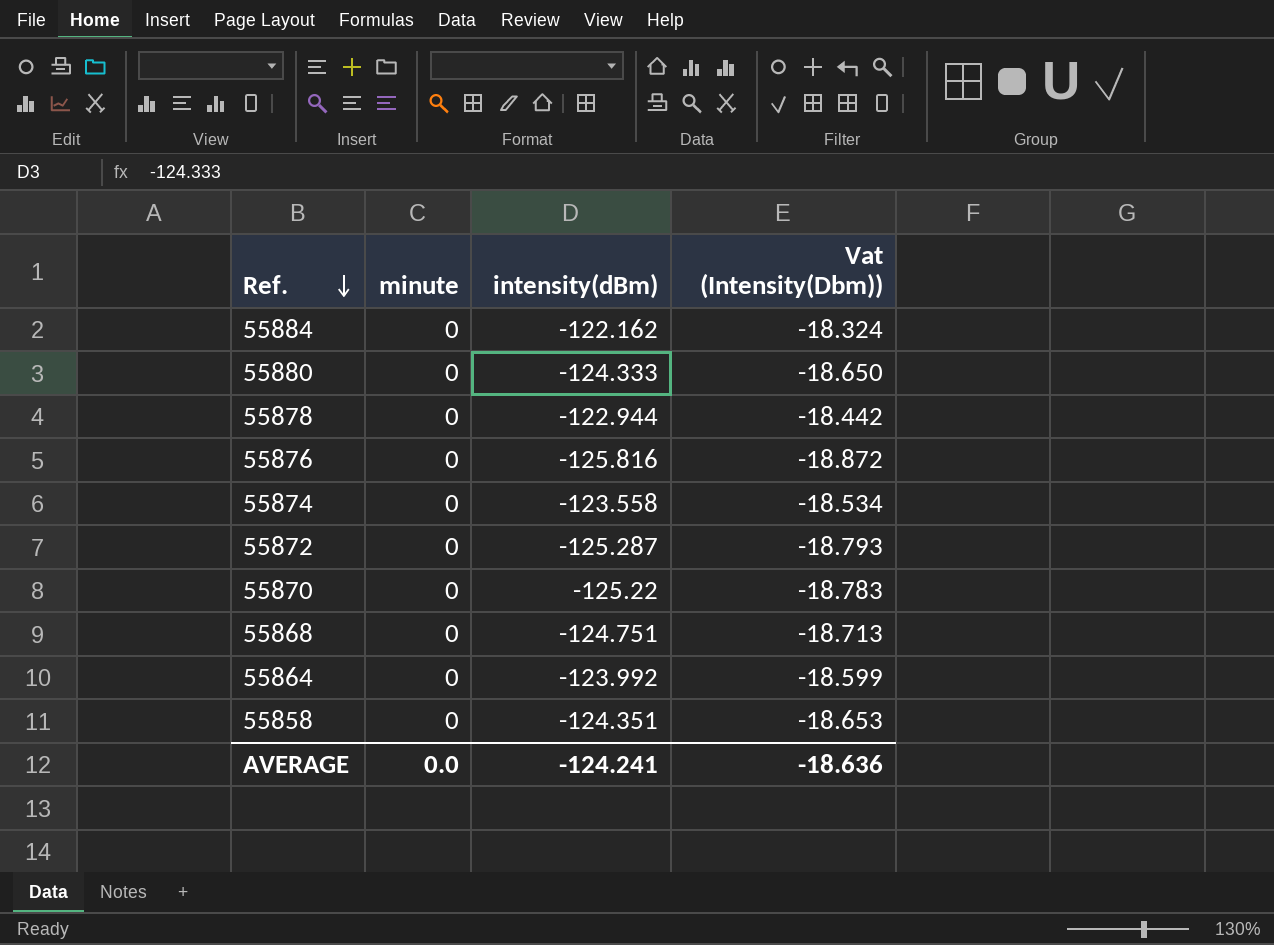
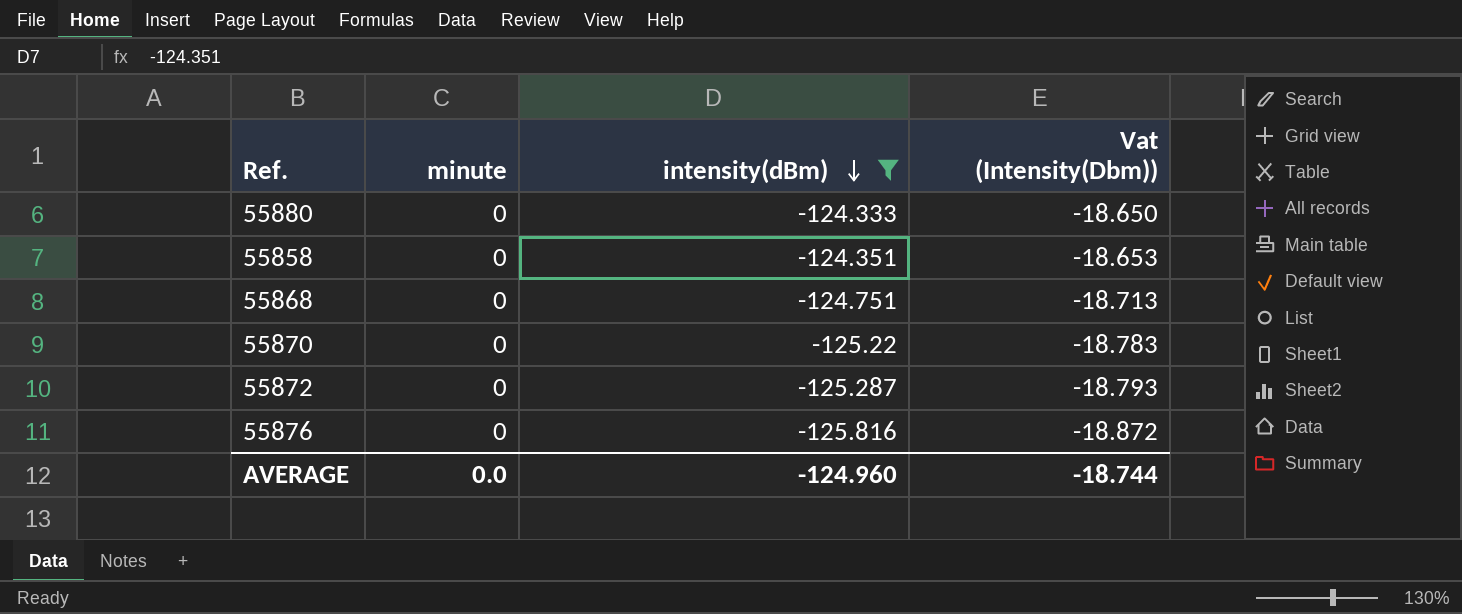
filter: none -> intensity(dBm) <= -124.333
row order: Ref. descending -> intensity(dBm) descending
AVERAGE | intensity(dBm): -124.241 -> -124.960
AVERAGE | Vat (Intensity(Dbm)): -18.636 -> -18.744

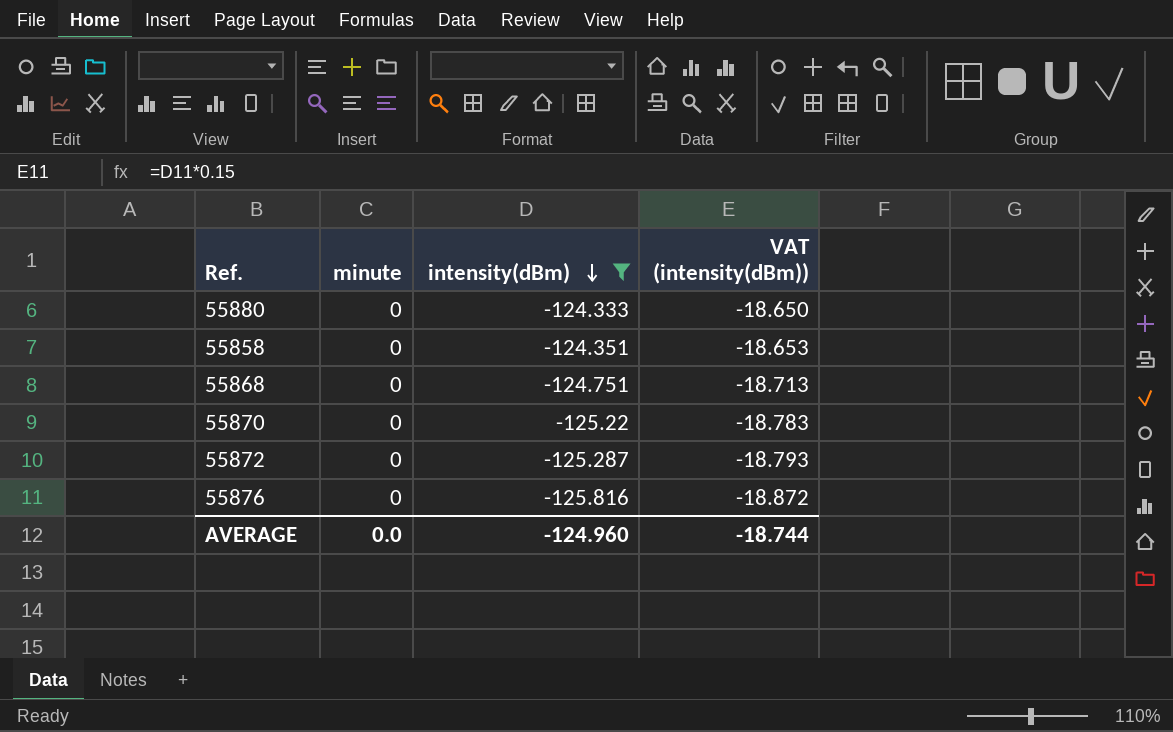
column name: Vat (Intensity(Dbm)) -> VAT (intensity(dBm))

